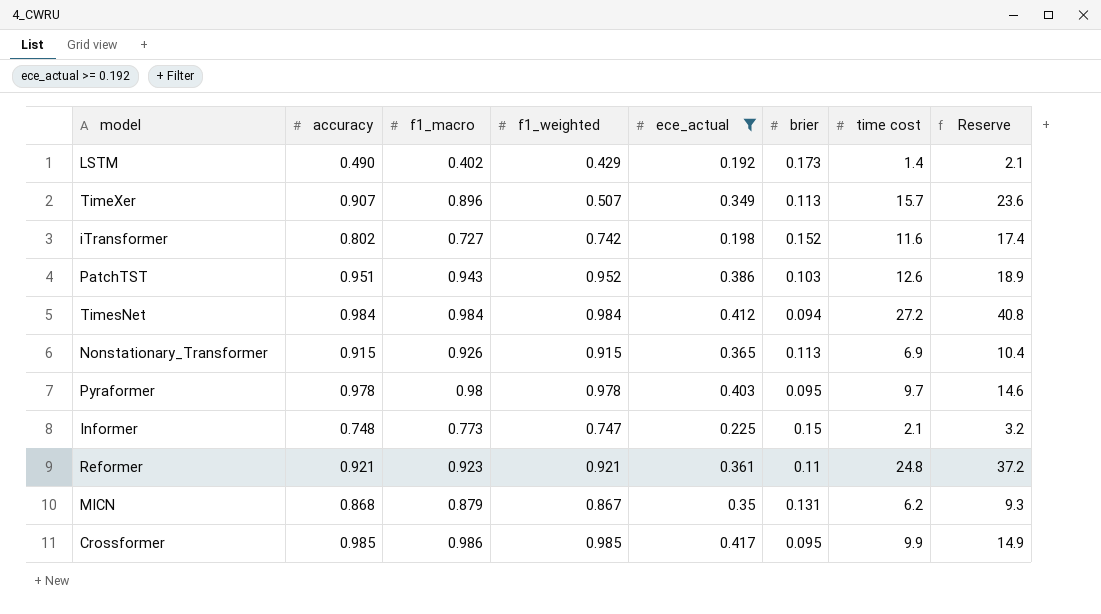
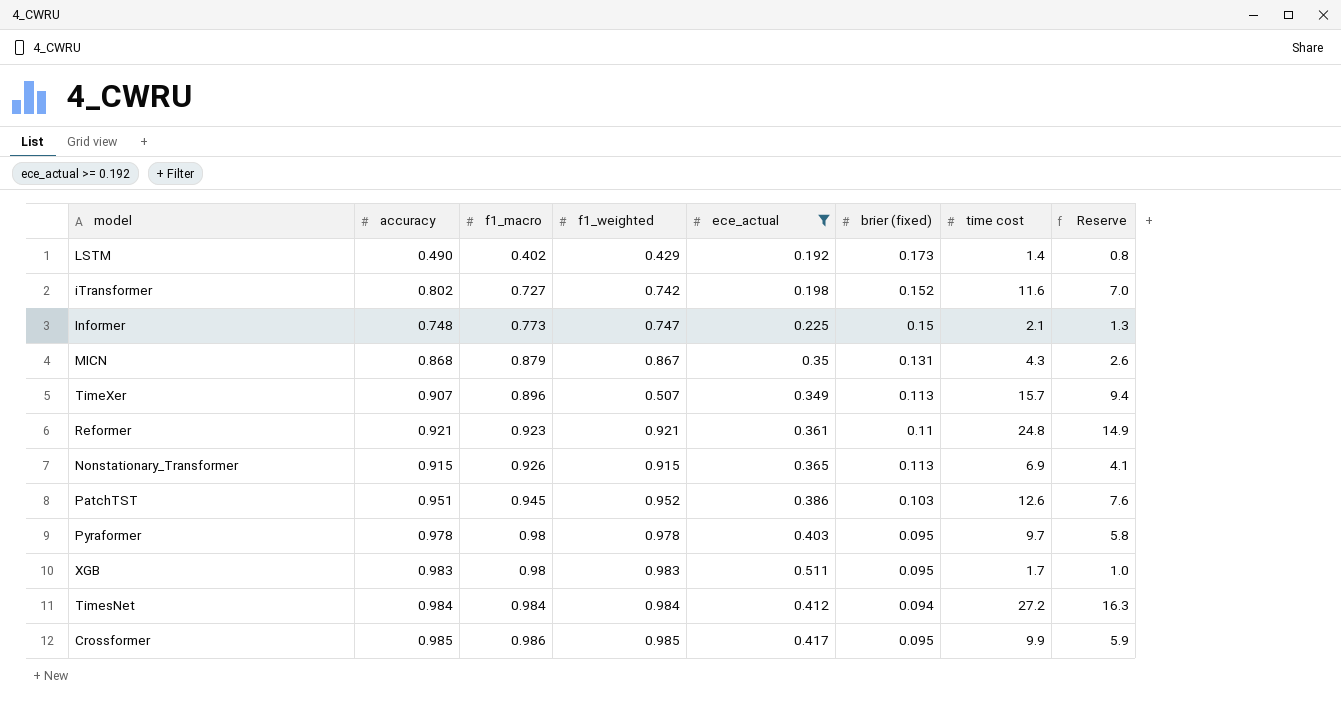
row order: none -> f1_macro ascending
column name: brier -> brier (fixed)
column Reserve | formula: [time cost] * 1.5 -> [time cost] * 0.6
MICN | time cost: 6.2 -> 4.3
PatchTST | f1_macro: 0.943 -> 0.945
row XGB: none -> 0.983 | 0.98 | 0.983 | 0.511 | 0.095 | 1.7 | 1.0

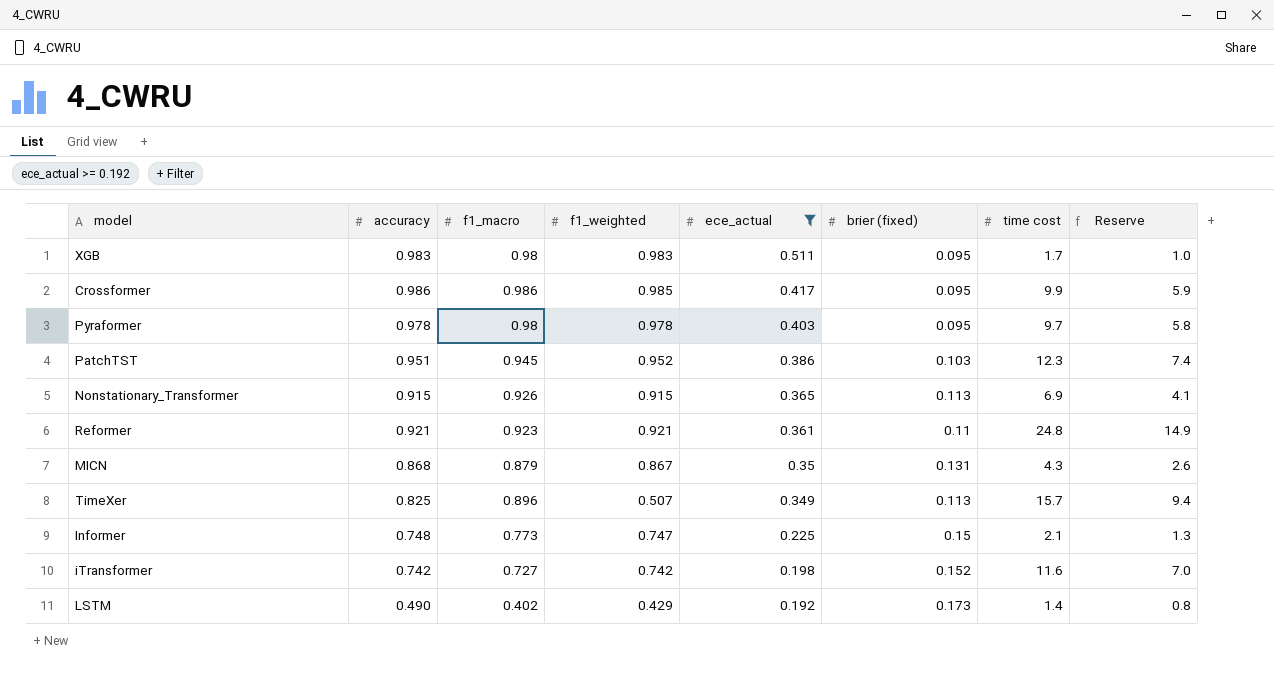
row order: f1_macro ascending -> ece_actual descending
row TimesNet: 0.984 | 0.984 | 0.984 | 0.412 | 0.094 | 27.2 | 16.3 -> none
Crossformer | accuracy: 0.985 -> 0.986
PatchTST | time cost: 12.6 -> 12.3
PatchTST | Reserve: 7.6 -> 7.4
TimeXer | accuracy: 0.907 -> 0.825
iTransformer | accuracy: 0.802 -> 0.742

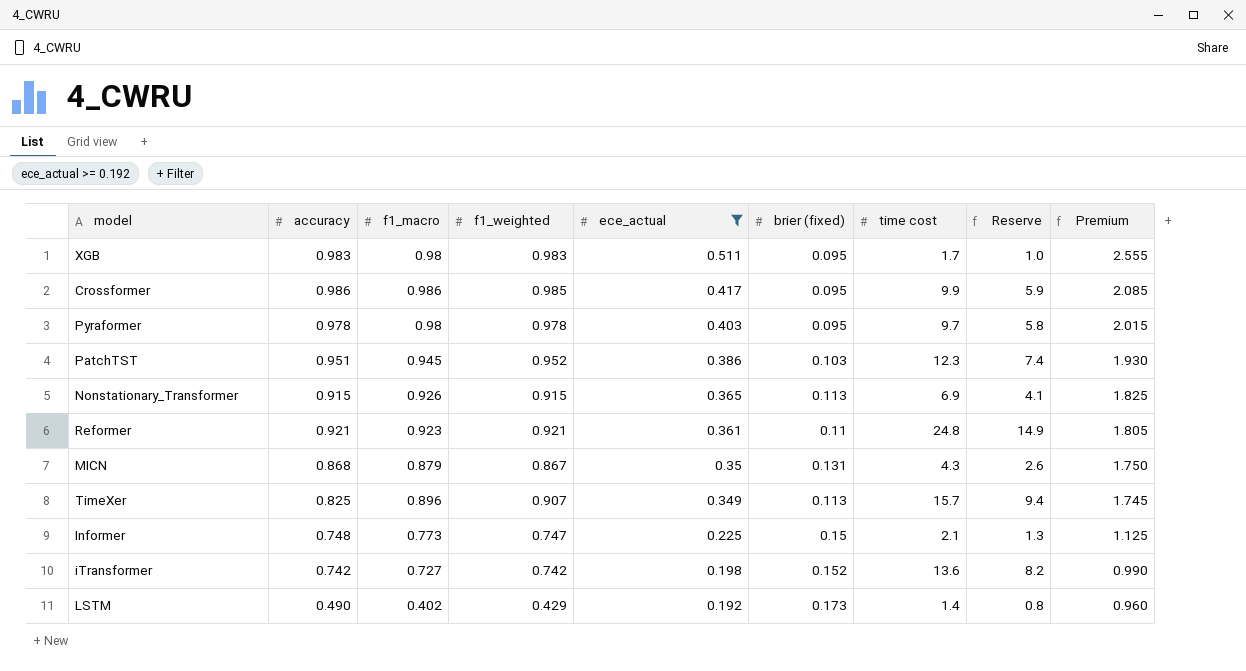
column Premium | formula: none -> [ece_actual] * 5
TimeXer | f1_weighted: 0.507 -> 0.907
iTransformer | time cost: 11.6 -> 13.6
iTransformer | Reserve: 7.0 -> 8.2

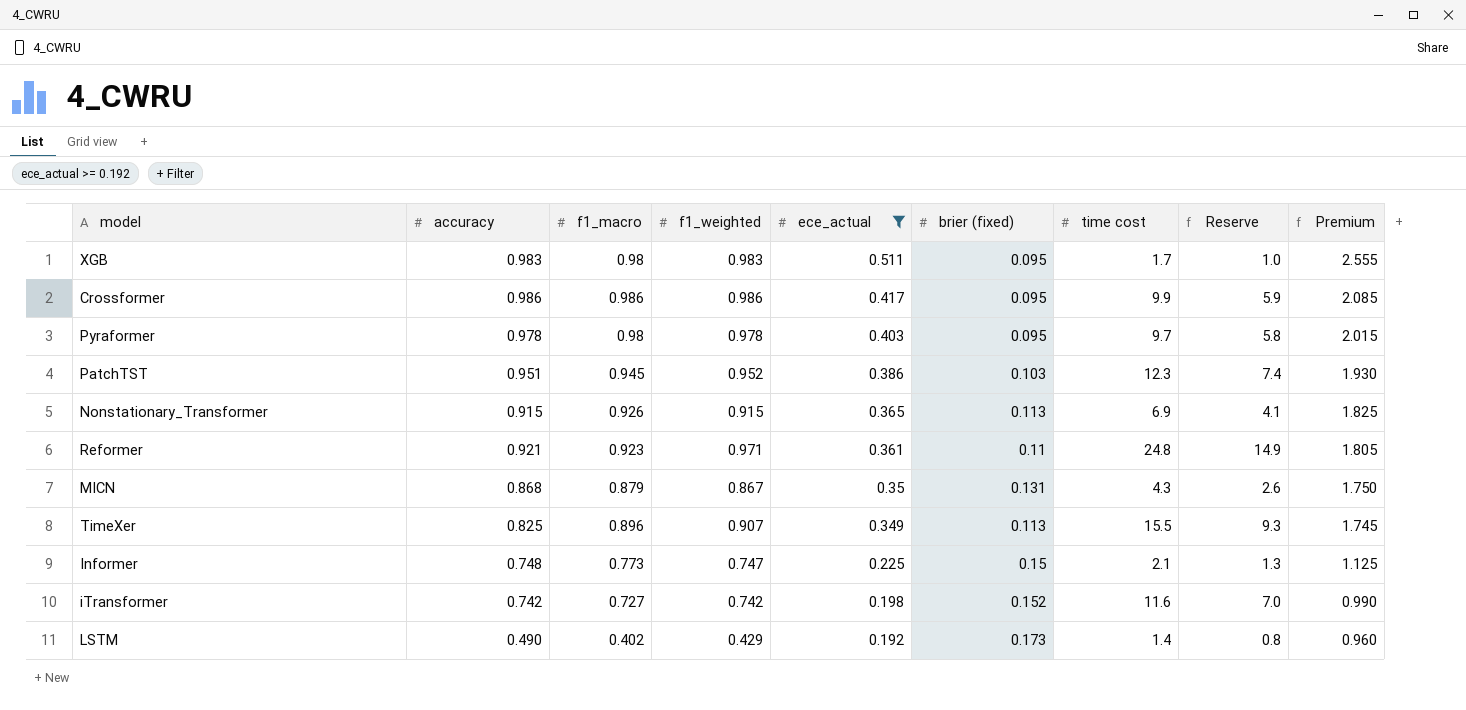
Crossformer | f1_weighted: 0.985 -> 0.986
Reformer | f1_weighted: 0.921 -> 0.971
TimeXer | time cost: 15.7 -> 15.5
TimeXer | Reserve: 9.4 -> 9.3
iTransformer | time cost: 13.6 -> 11.6
iTransformer | Reserve: 8.2 -> 7.0

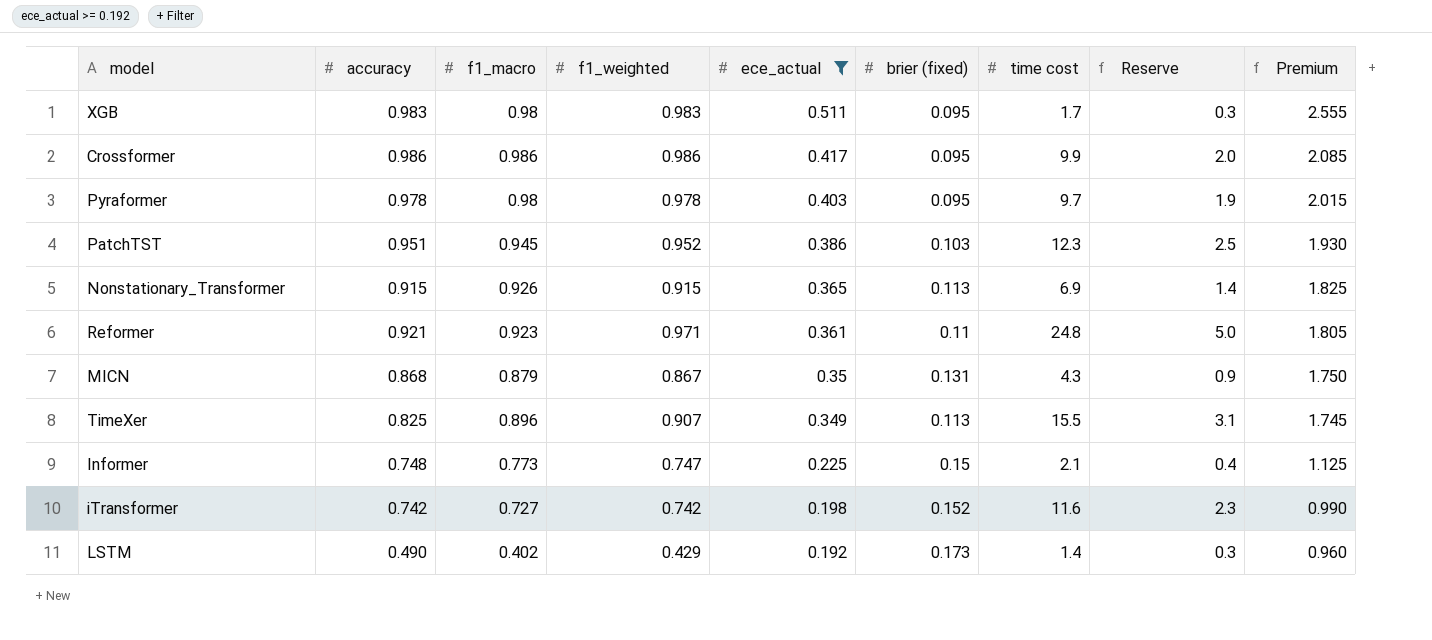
column Reserve | formula: [time cost] * 0.6 -> [time cost] * 0.2

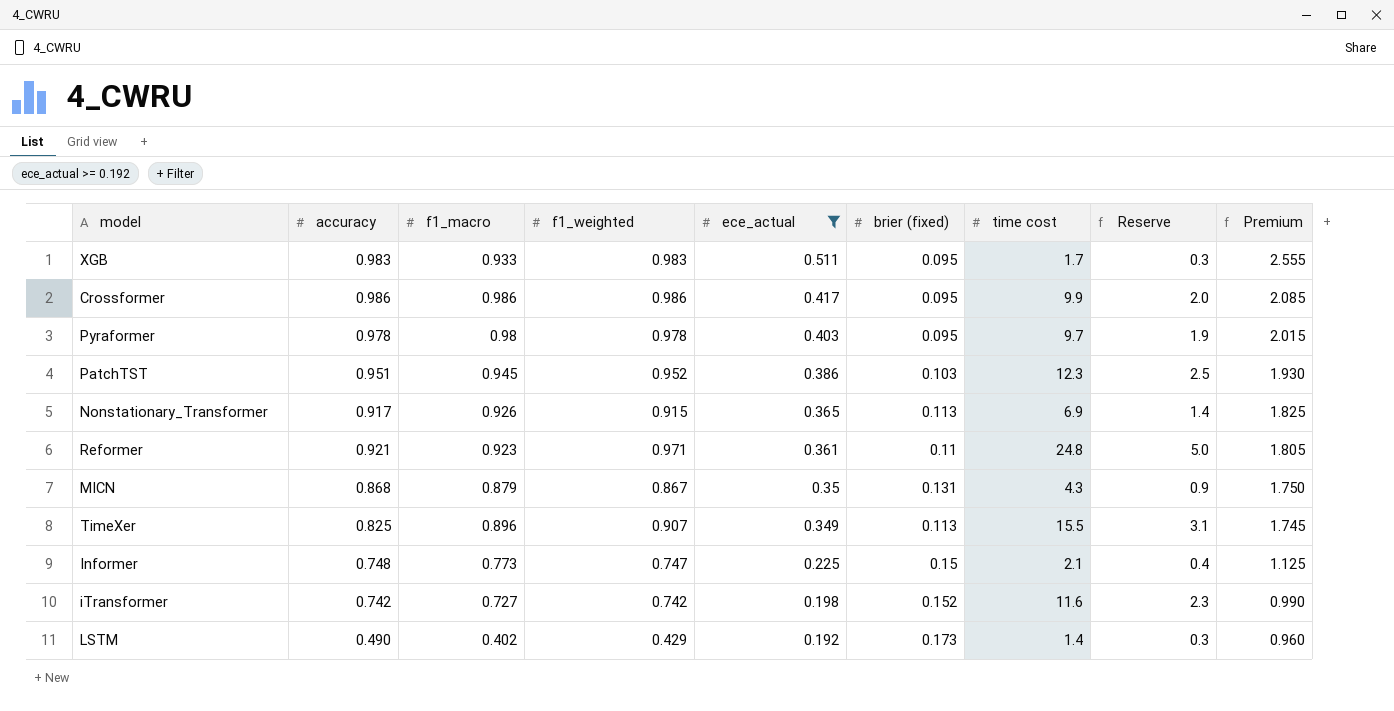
XGB | f1_macro: 0.98 -> 0.933
Nonstationary_Transformer | accuracy: 0.915 -> 0.917

